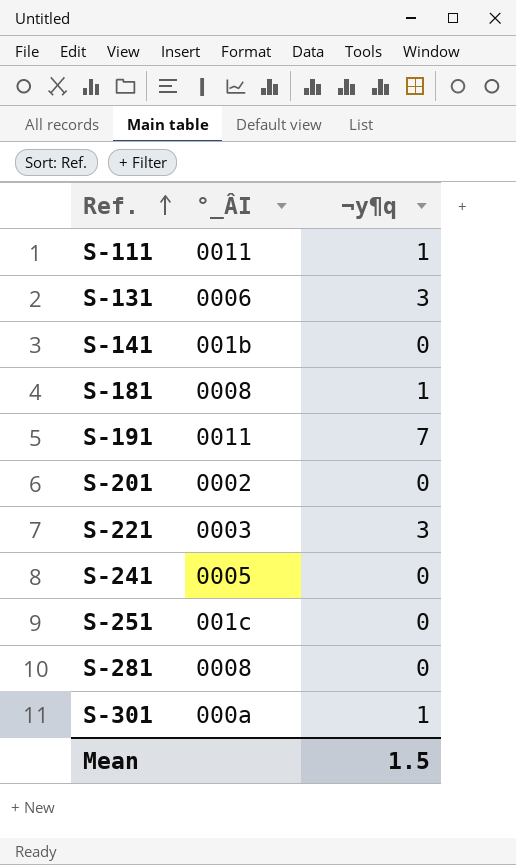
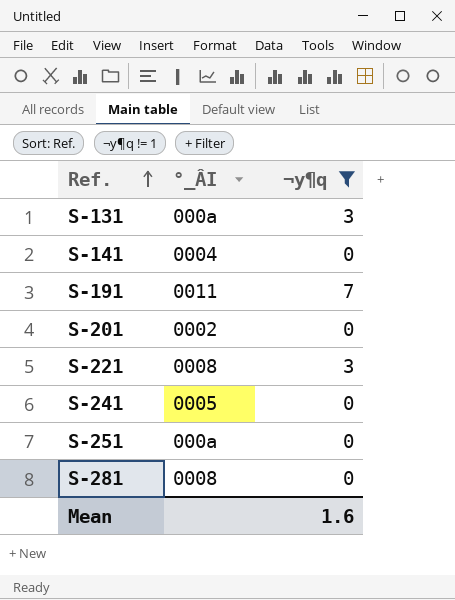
filter: none -> ¬y¶q != 1
S-131 | °_ÂI: 0006 -> 000a
S-141 | °_ÂI: 001b -> 0004
S-221 | °_ÂI: 0003 -> 0008
S-251 | °_ÂI: 001c -> 000a
Mean | ¬y¶q: 1.5 -> 1.6

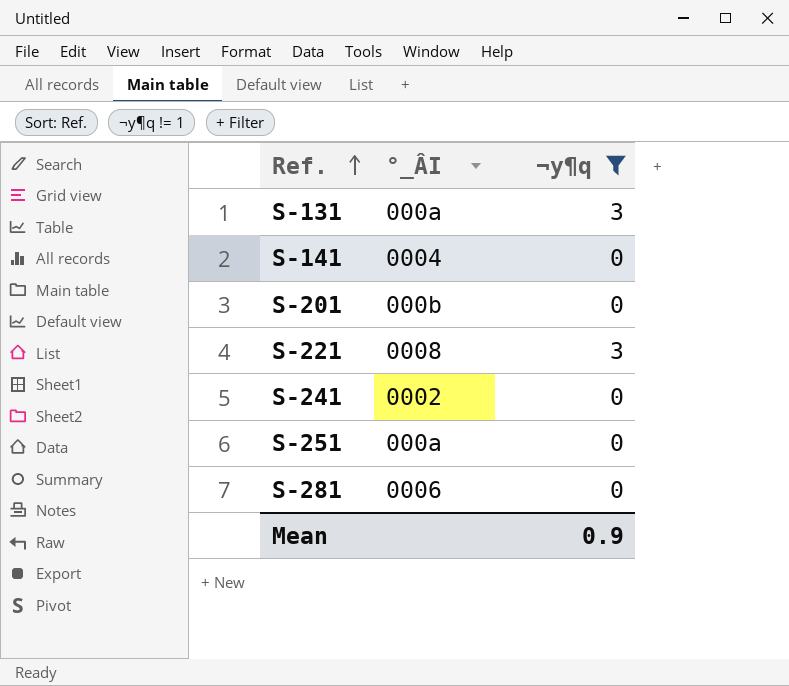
row S-191: 0011 | 7 -> none
S-201 | °_ÂI: 0002 -> 000b
S-241 | °_ÂI: 0005 -> 0002
S-281 | °_ÂI: 0008 -> 0006
Mean | ¬y¶q: 1.6 -> 0.9

